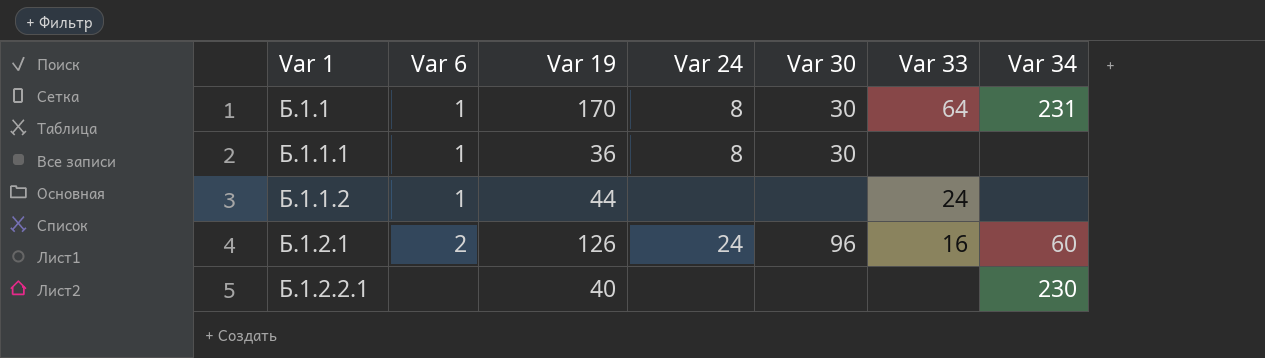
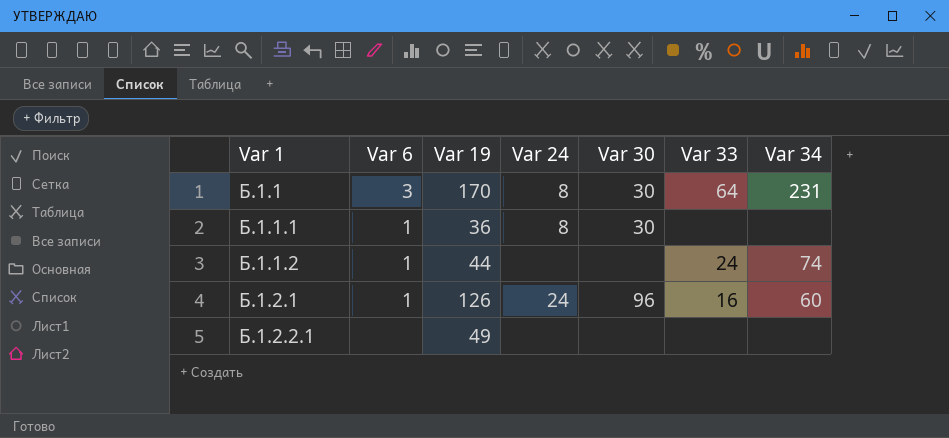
Б.1.1 | Var 6: 1 -> 3
Б.1.1.2 | Var 34: none -> 74
Б.1.2.1 | Var 6: 2 -> 1
Б.1.2.2.1 | Var 19: 40 -> 49
Б.1.2.2.1 | Var 34: 230 -> none

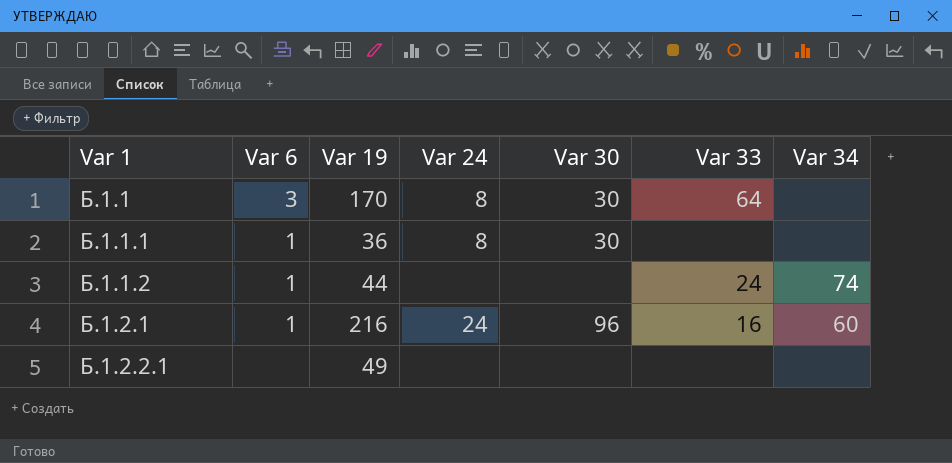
Б.1.1 | Var 34: 231 -> none
Б.1.2.1 | Var 19: 126 -> 216

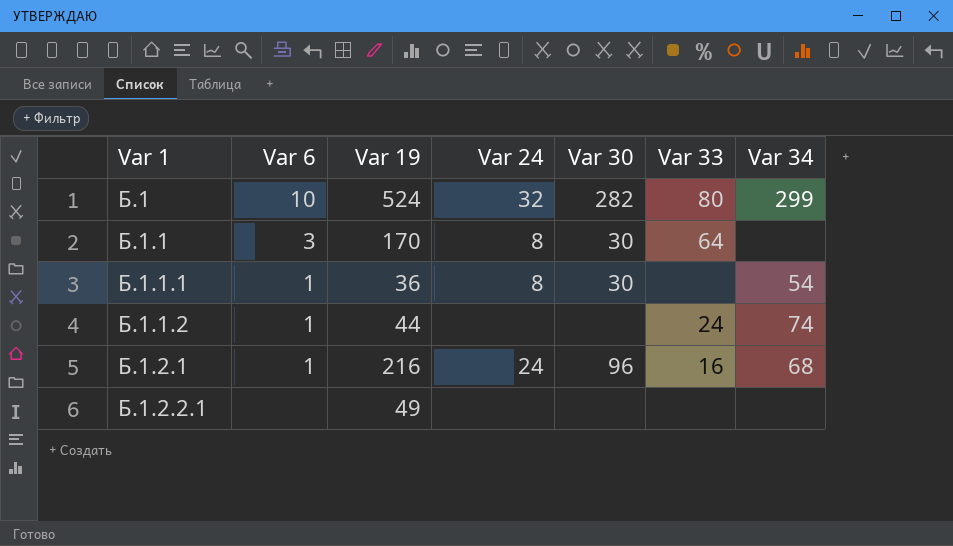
row Б.1: none -> 10 | 524 | 32 | 282 | 80 | 299
Б.1.1.1 | Var 34: none -> 54
Б.1.2.1 | Var 34: 60 -> 68

